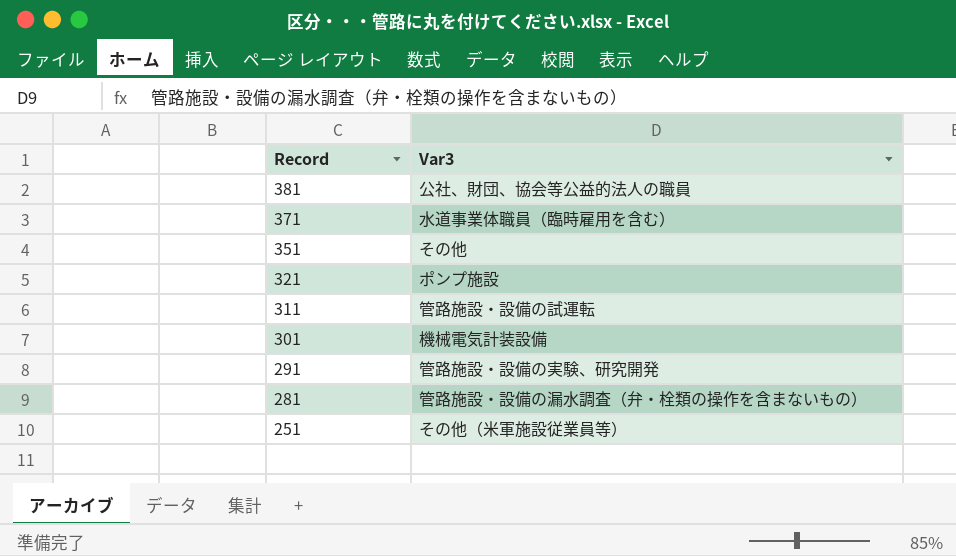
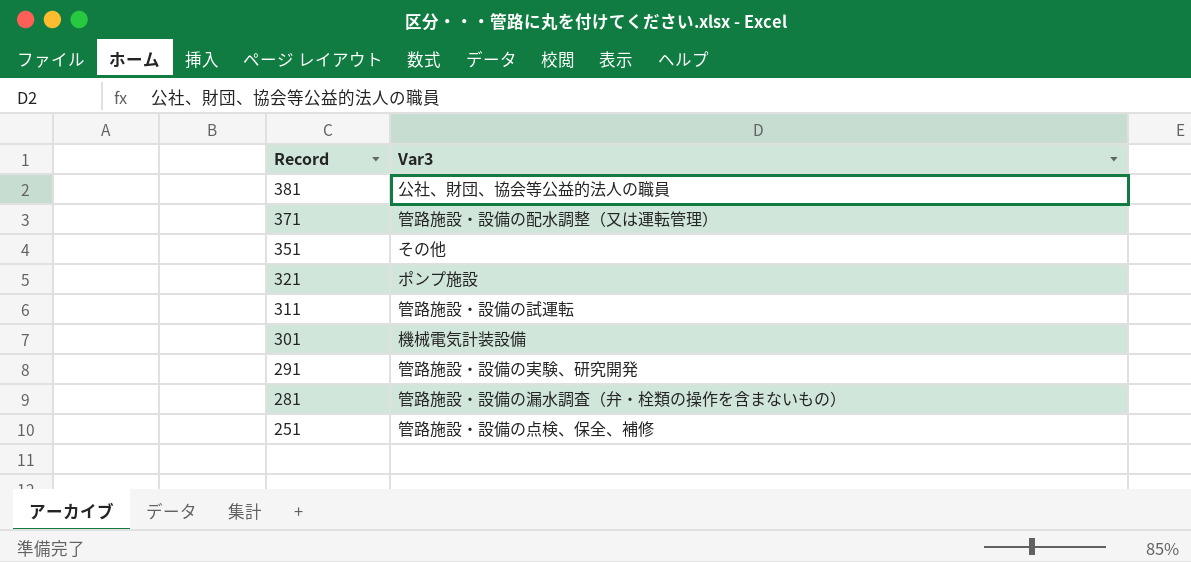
371 | Var3: 水道事業体職員（臨時雇用を含む） -> 管路施設・設備の配水調整（又は運転管理）
251 | Var3: その他（米軍施設従業員等） -> 管路施設・設備の点検、保全、補修

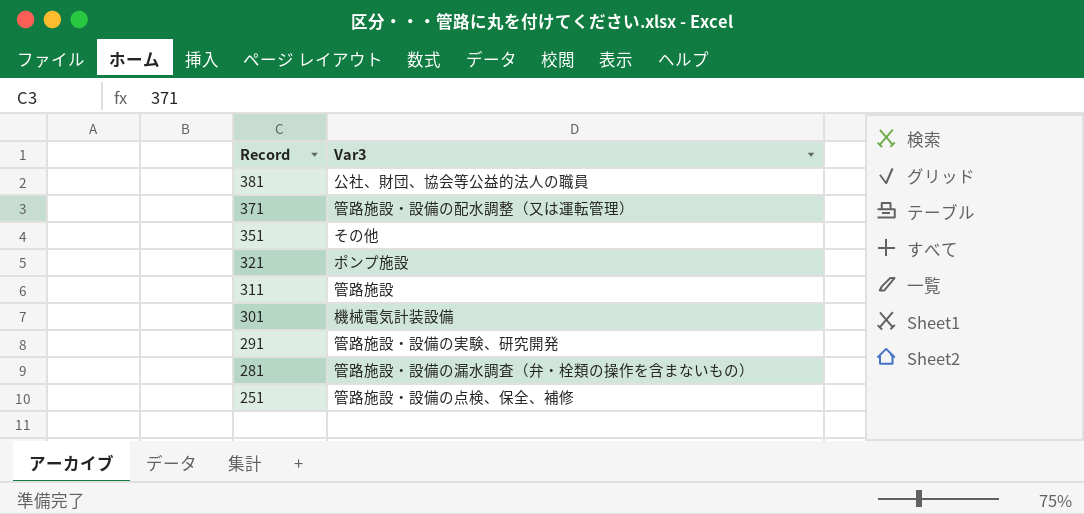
311 | Var3: 管路施設・設備の試運転 -> 管路施設

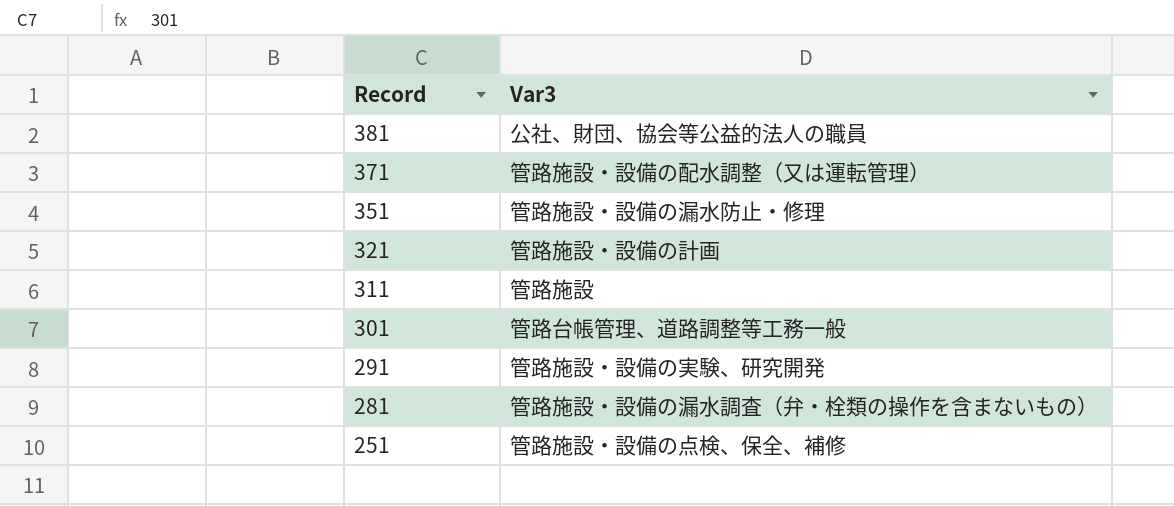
351 | Var3: その他 -> 管路施設・設備の漏水防止・修理
321 | Var3: ポンプ施設 -> 管路施設・設備の計画
301 | Var3: 機械電気計装設備 -> 管路台帳管理、道路調整等工務一般

